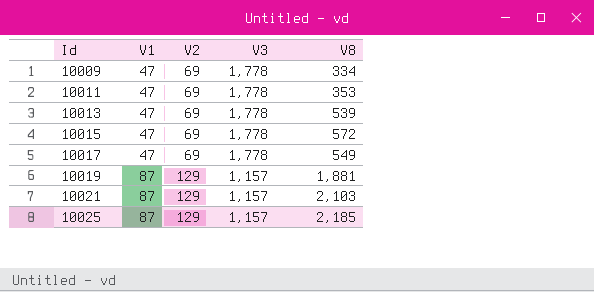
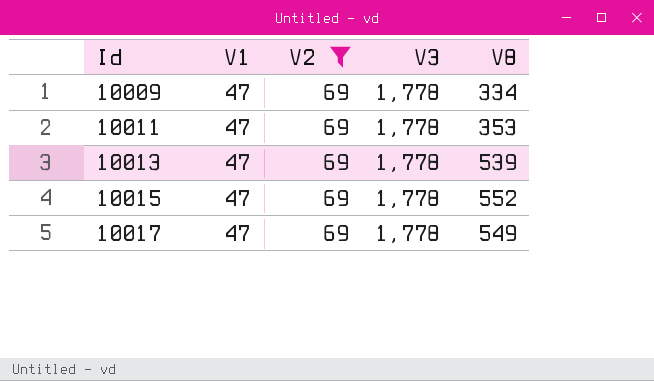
filter: none -> V2 = 69
10015 | V8: 572 -> 552

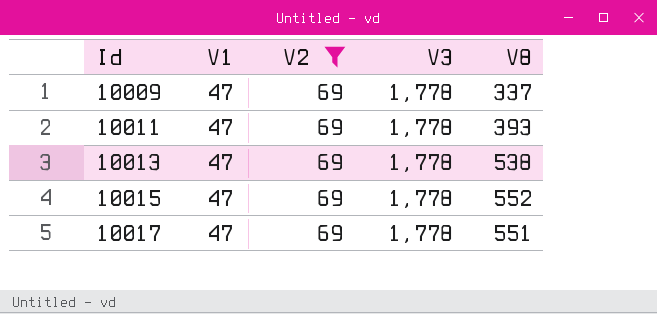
10009 | V8: 334 -> 337
10011 | V8: 353 -> 393
10013 | V8: 539 -> 538
10017 | V8: 549 -> 551

